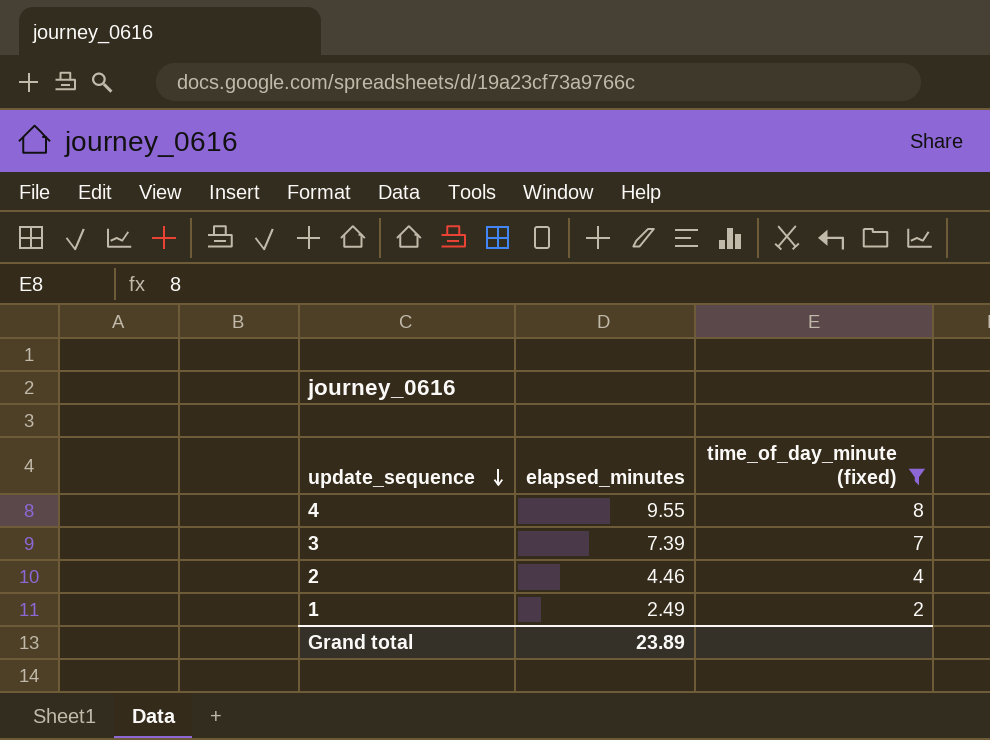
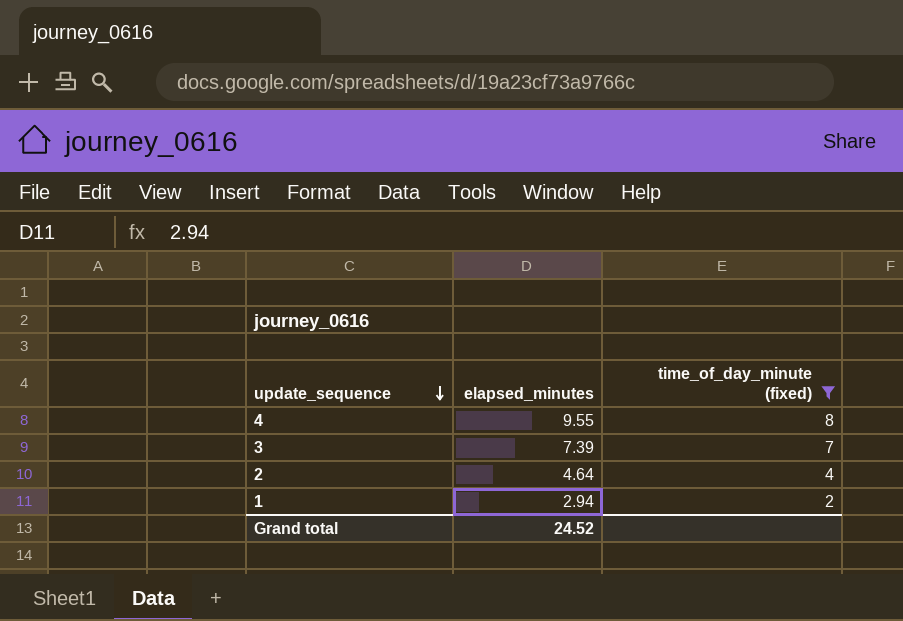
2 | elapsed_minutes: 4.46 -> 4.64
1 | elapsed_minutes: 2.49 -> 2.94
Grand total | elapsed_minutes: 23.89 -> 24.52

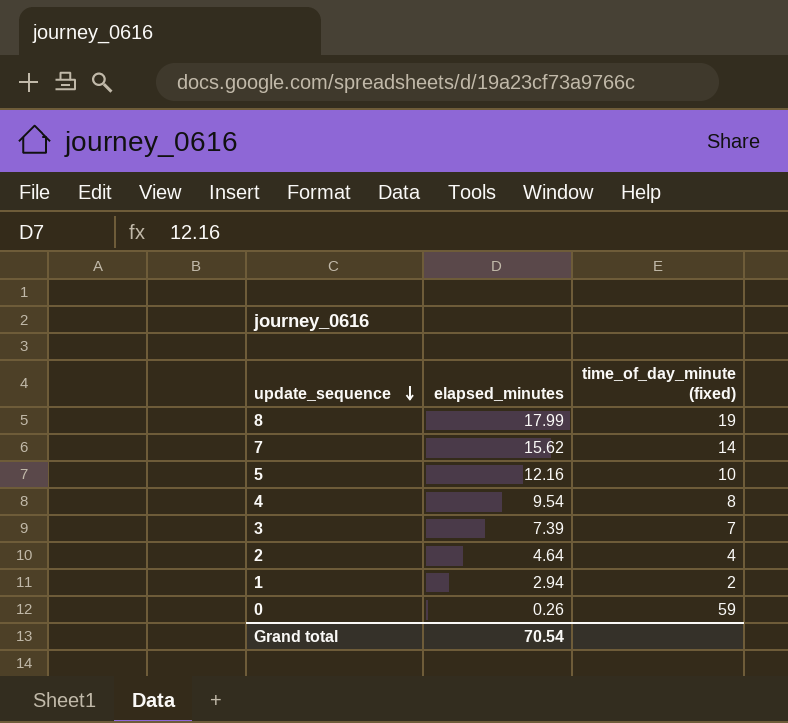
filter: time_of_day_minute (fixed) <= 8 -> none
4 | elapsed_minutes: 9.55 -> 9.54
Grand total | elapsed_minutes: 24.52 -> 70.54

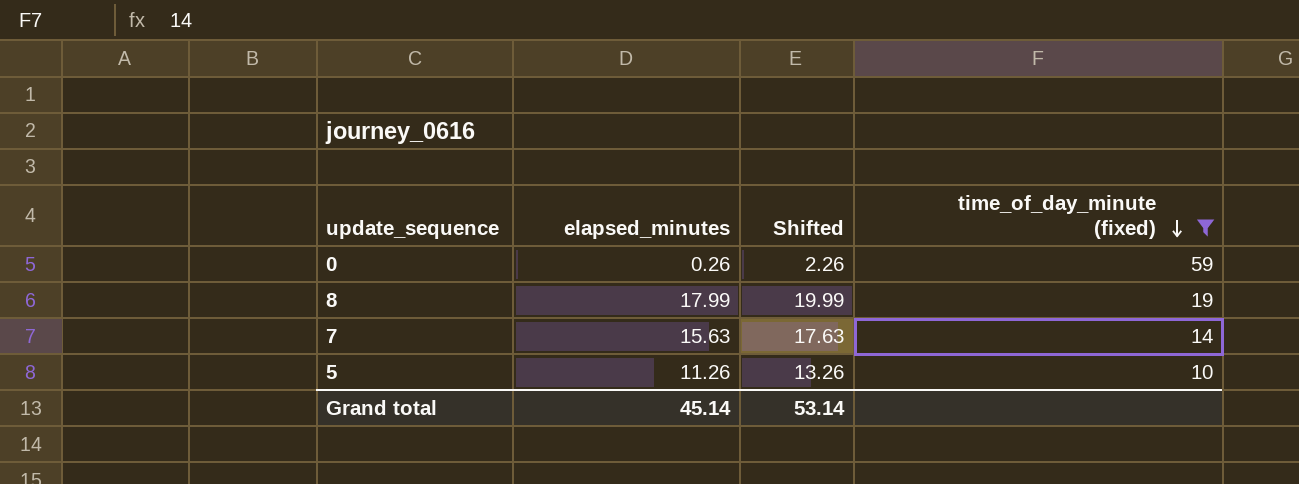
filter: none -> time_of_day_minute (fixed) >= 10
row order: update_sequence descending -> time_of_day_minute (fixed) descending
column Shifted | formula: none -> [elapsed_minutes] + 2
7 | elapsed_minutes: 15.62 -> 15.63
5 | elapsed_minutes: 12.16 -> 11.26
Grand total | elapsed_minutes: 70.54 -> 45.14

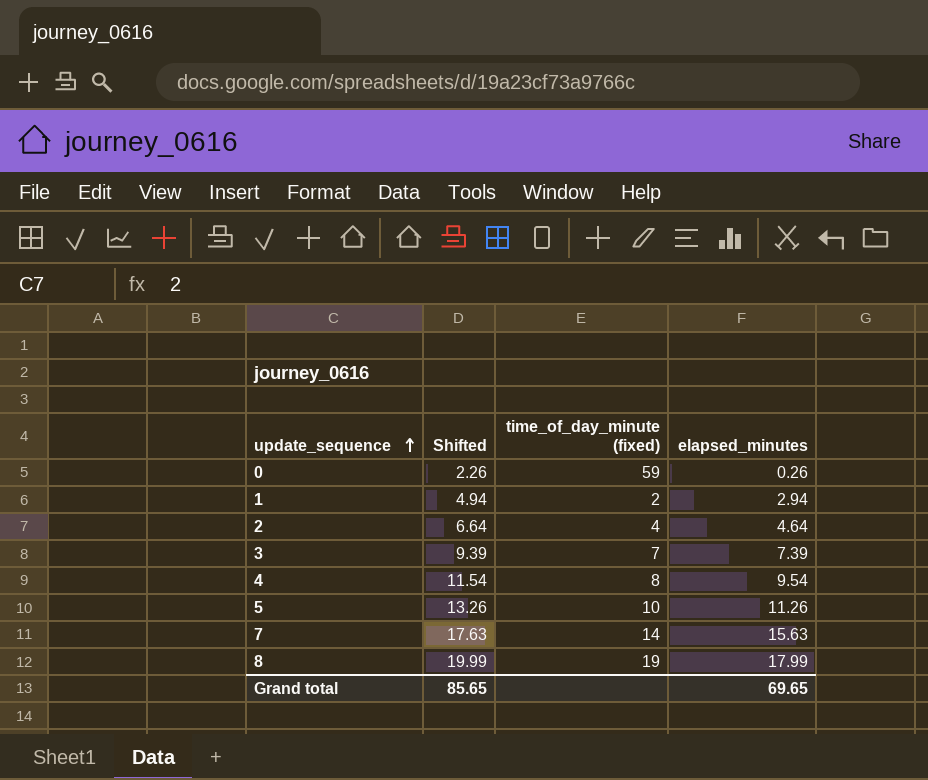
filter: time_of_day_minute (fixed) >= 10 -> none
row order: time_of_day_minute (fixed) descending -> update_sequence ascending
column elapsed_minutes | position: 2 -> 4
Grand total | Shifted: 53.14 -> 85.65
Grand total | elapsed_minutes: 45.14 -> 69.65

